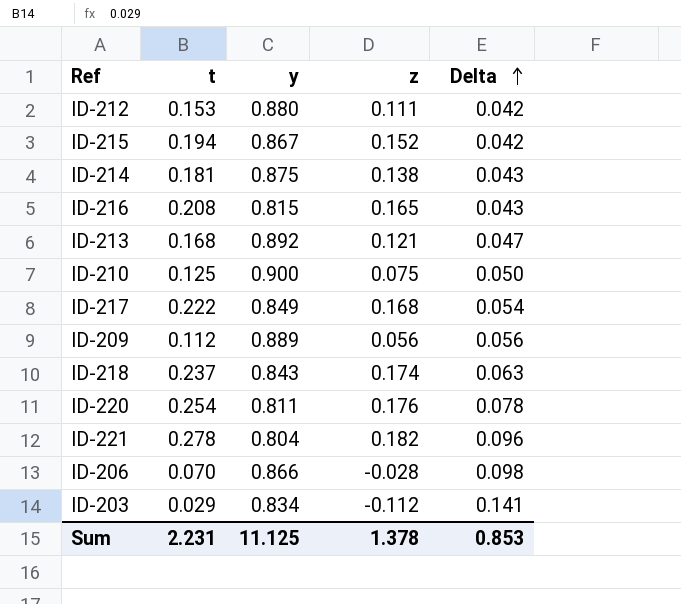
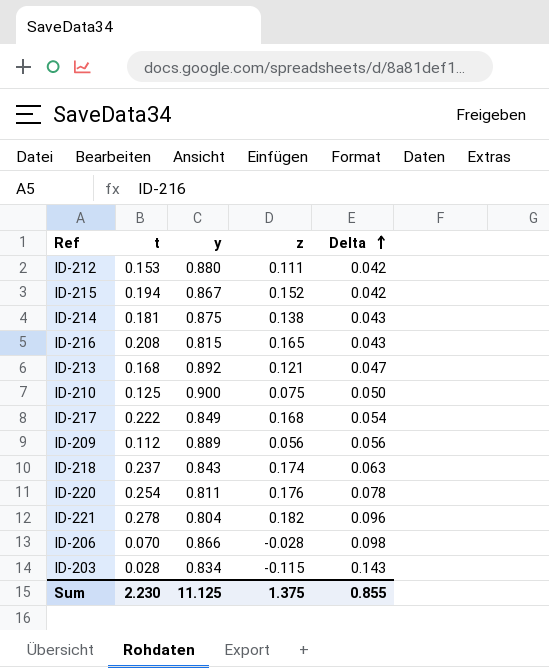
ID-203 | t: 0.029 -> 0.028
ID-203 | z: -0.112 -> -0.115
ID-203 | Delta: 0.141 -> 0.143
Sum | t: 2.231 -> 2.230
Sum | z: 1.378 -> 1.375
Sum | Delta: 0.853 -> 0.855

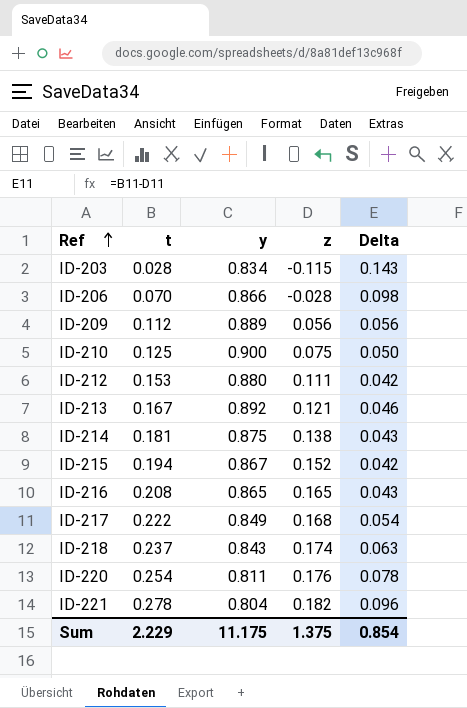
row order: Delta ascending -> Ref ascending
ID-213 | t: 0.168 -> 0.167
ID-213 | Delta: 0.047 -> 0.046
ID-216 | y: 0.815 -> 0.865
Sum | t: 2.230 -> 2.229
Sum | y: 11.125 -> 11.175
Sum | Delta: 0.855 -> 0.854

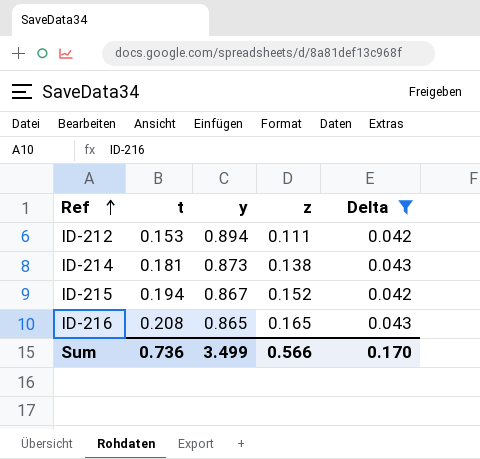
filter: none -> Delta <= 0.043
ID-212 | y: 0.880 -> 0.894
ID-214 | y: 0.875 -> 0.873
Sum | t: 2.229 -> 0.736
Sum | y: 11.175 -> 3.499
Sum | z: 1.375 -> 0.566
Sum | Delta: 0.854 -> 0.170

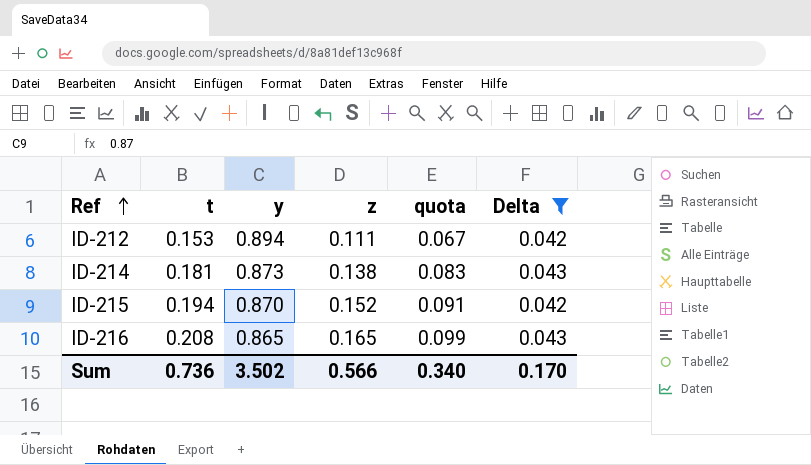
column quota | formula: none -> [z] * 0.6
ID-215 | y: 0.867 -> 0.870
Sum | y: 3.499 -> 3.502

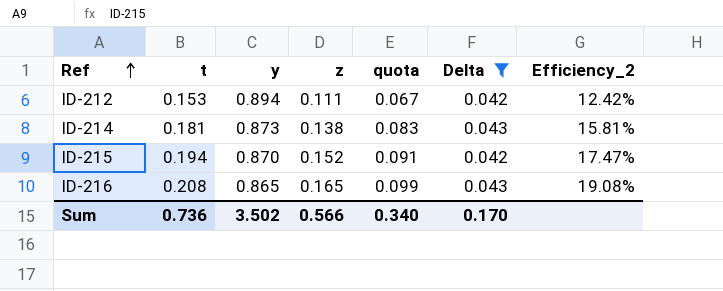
column Efficiency_2 | formula: none -> [z] / [y]

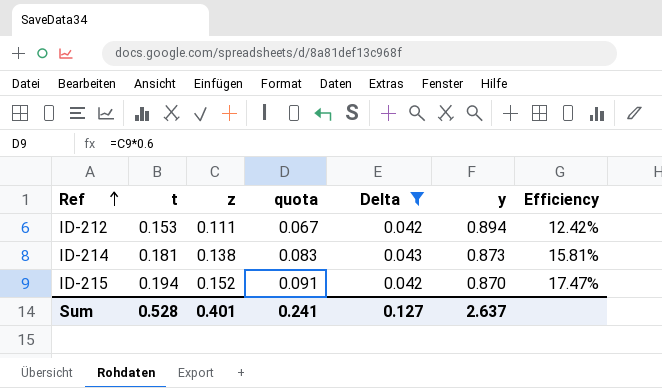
column y | position: 3 -> 6
column name: Efficiency_2 -> Efficiency
row ID-216: 0.208 | 0.865 | 0.165 | 0.099 | 0.043 | 19.08% -> none
Sum | t: 0.736 -> 0.528
Sum | z: 0.566 -> 0.401
Sum | quota: 0.340 -> 0.241
Sum | Delta: 0.170 -> 0.127
Sum | y: 3.502 -> 2.637

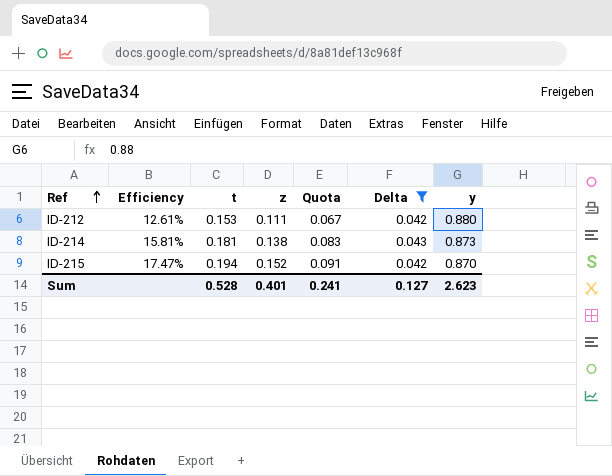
column Efficiency | position: 7 -> 2
column name: quota -> Quota
ID-212 | Efficiency: 12.42% -> 12.61%
ID-212 | y: 0.894 -> 0.880
Sum | y: 2.637 -> 2.623

